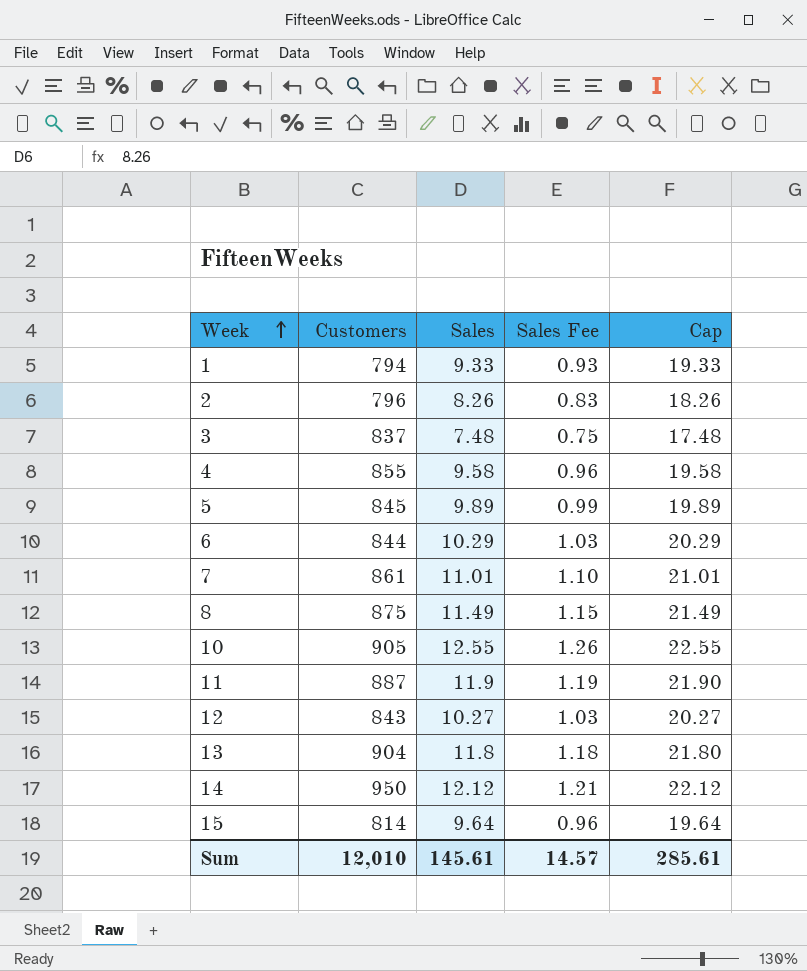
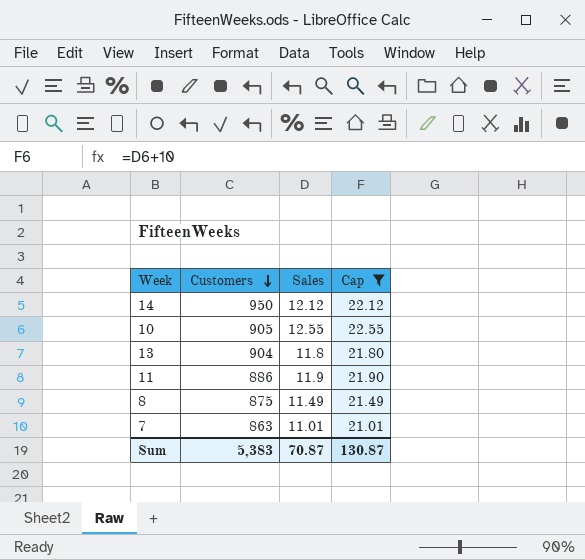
filter: none -> Cap >= 21.01
row order: Week ascending -> Customers descending
column Sales Fee | formula: [Sales] * 0.1 -> none
11 | Customers: 887 -> 886
7 | Customers: 861 -> 863
Sum | Customers: 12,010 -> 5,383
Sum | Sales: 145.61 -> 70.87
Sum | Cap: 285.61 -> 130.87

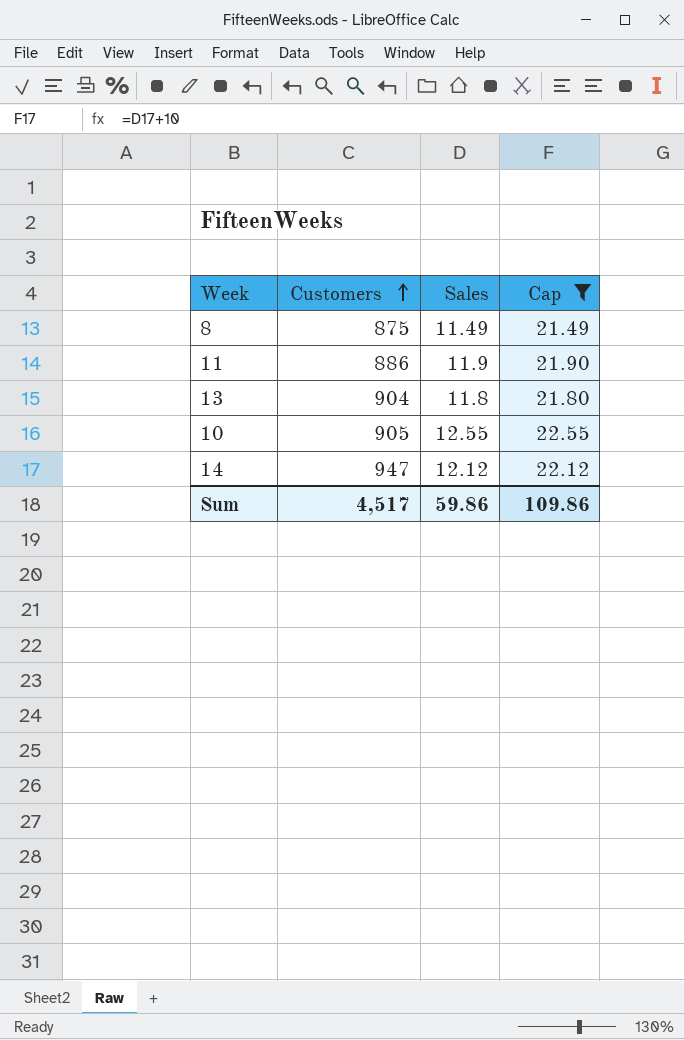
row order: Customers descending -> Customers ascending
row 7: 863 | 11.01 | 21.01 -> none
14 | Customers: 950 -> 947
Sum | Customers: 5,383 -> 4,517
Sum | Sales: 70.87 -> 59.86
Sum | Cap: 130.87 -> 109.86

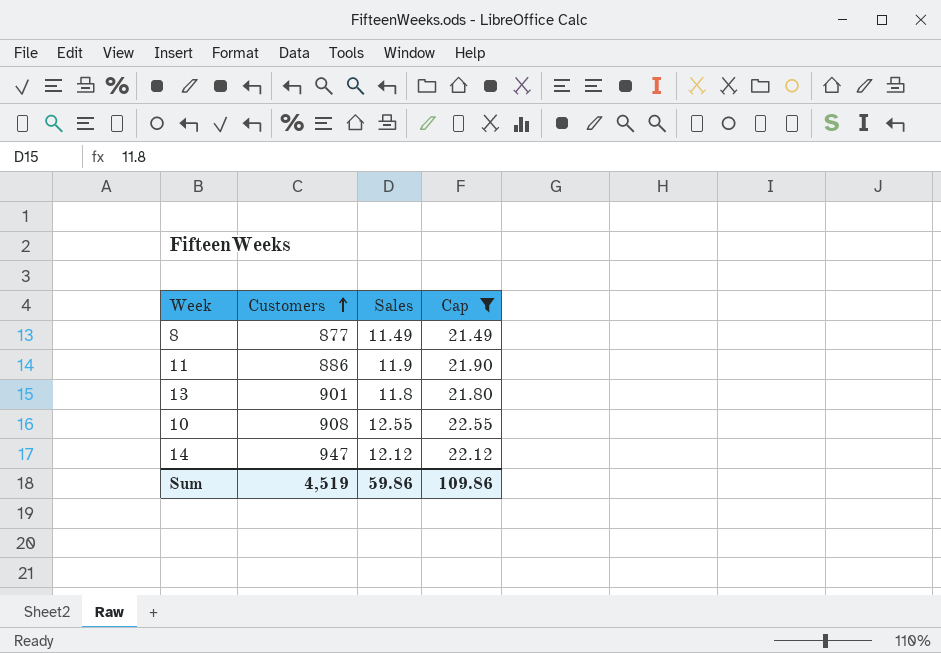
8 | Customers: 875 -> 877
13 | Customers: 904 -> 901
10 | Customers: 905 -> 908
Sum | Customers: 4,517 -> 4,519

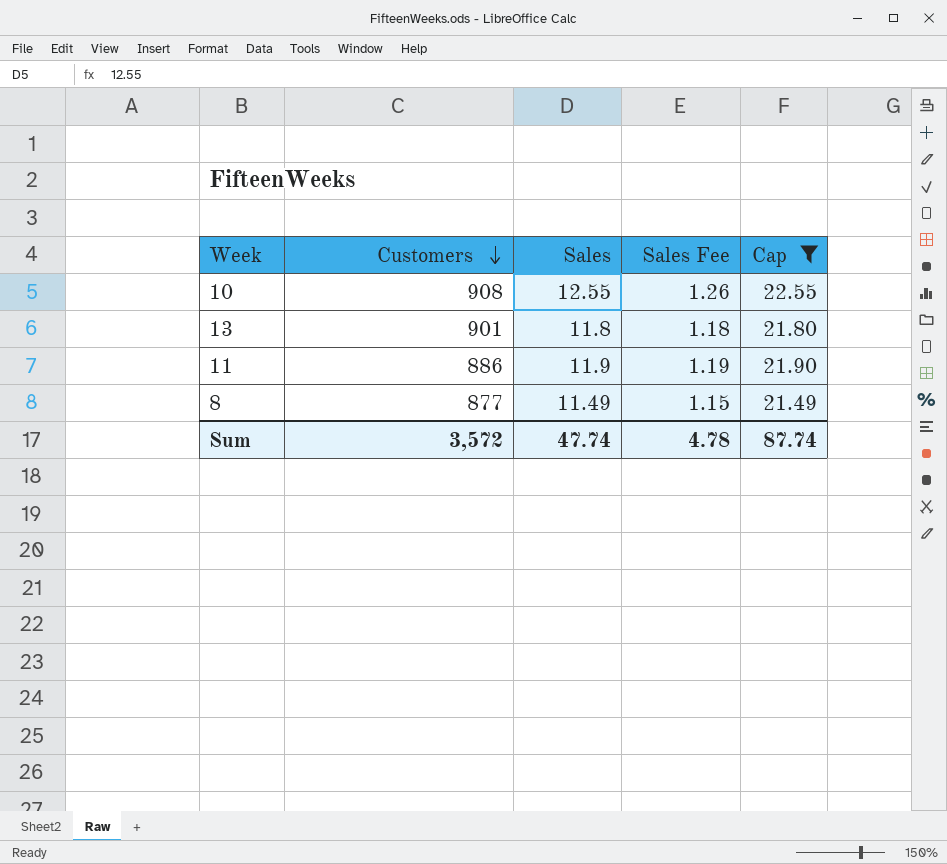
row order: Customers ascending -> Customers descending
column Sales Fee | formula: none -> [Sales] * 0.1
row 14: 947 | 12.12 | 22.12 -> none
Sum | Customers: 4,519 -> 3,572
Sum | Sales: 59.86 -> 47.74
Sum | Cap: 109.86 -> 87.74

